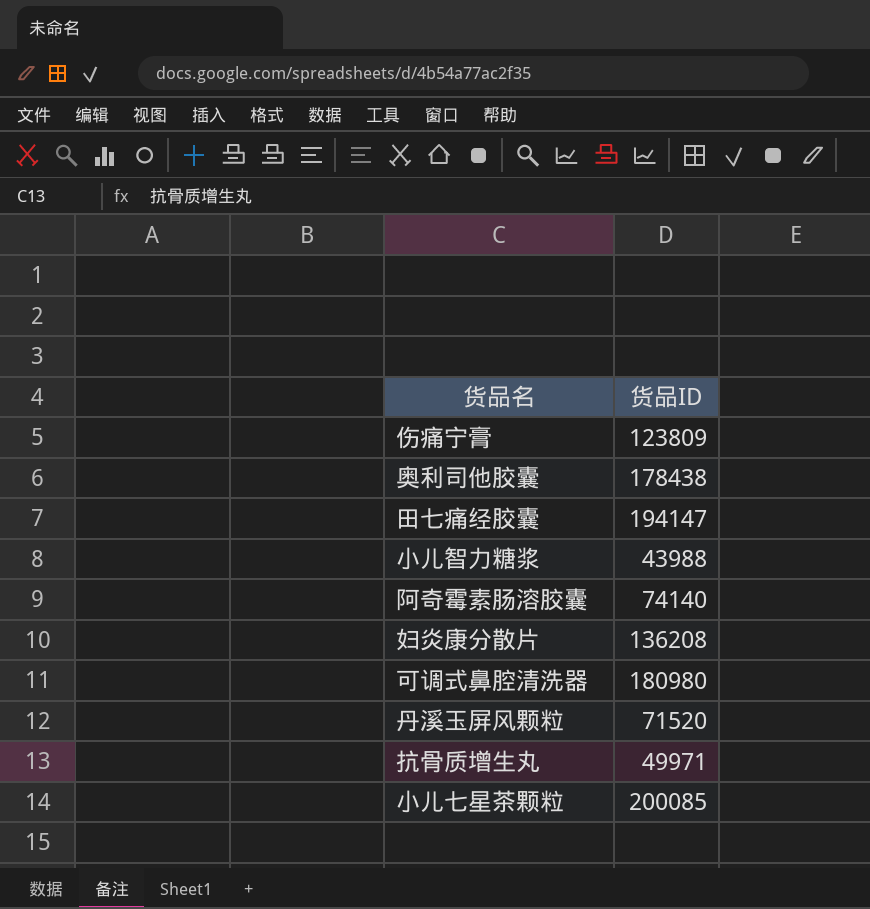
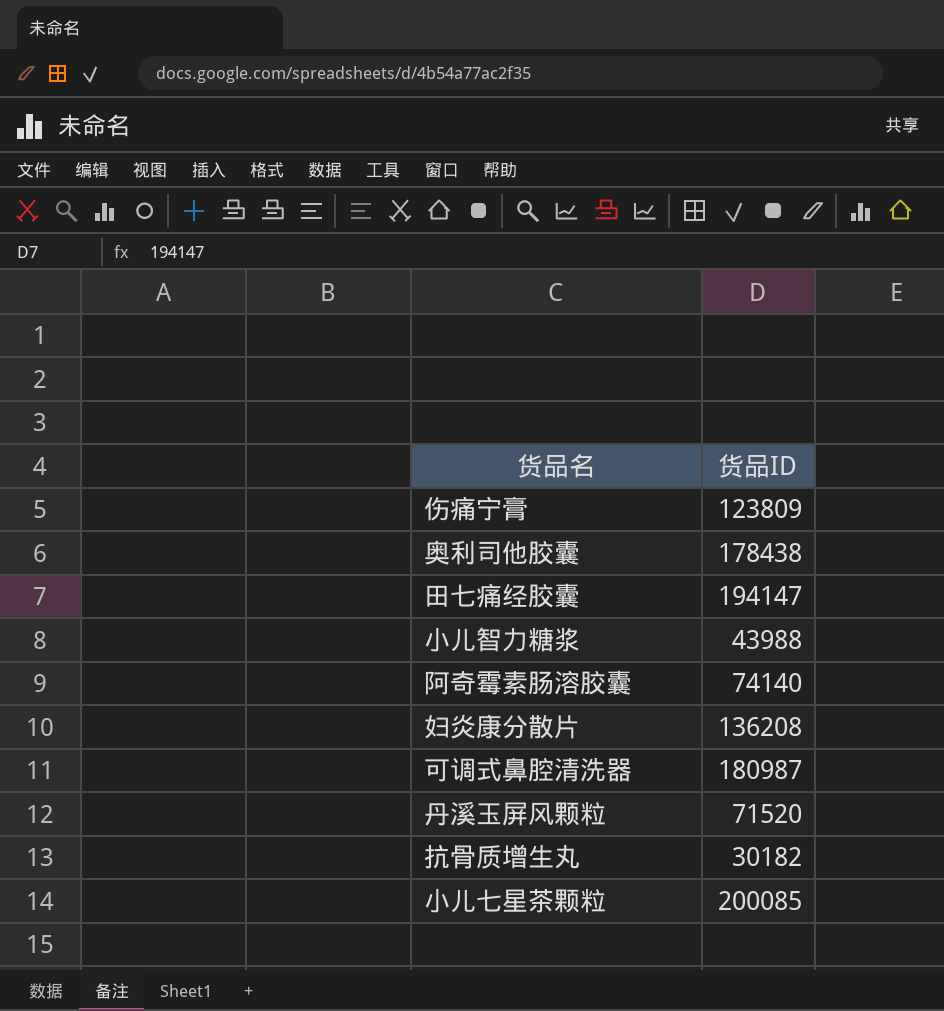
可调式鼻腔清洗器 | 货品ID: 180980 -> 180987
抗骨质增生丸 | 货品ID: 49971 -> 30182

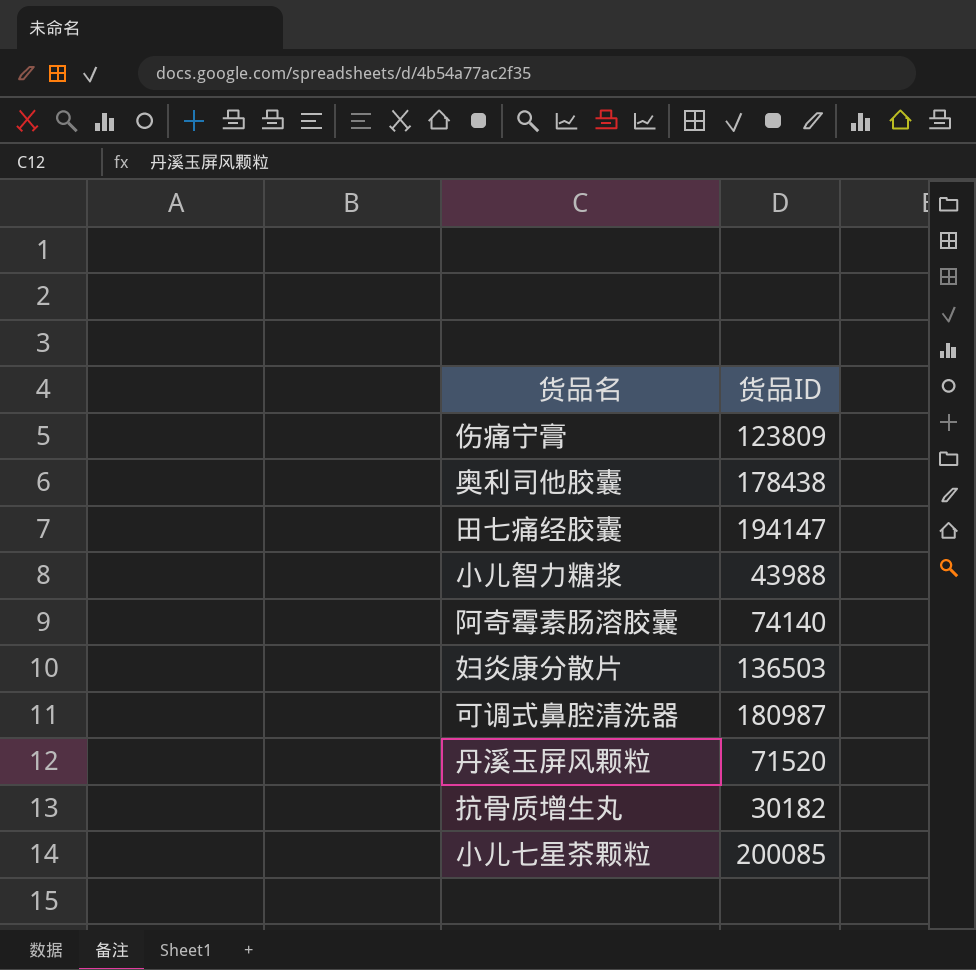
妇炎康分散片 | 货品ID: 136208 -> 136503

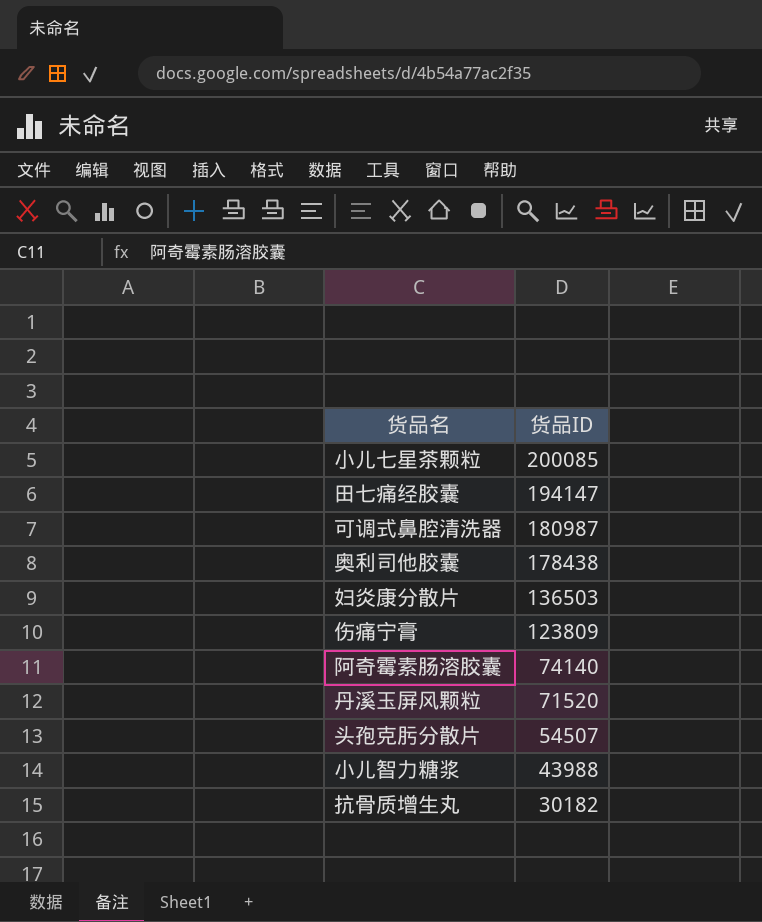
row order: none -> 货品ID descending
row 头孢克肟分散片: none -> 54507

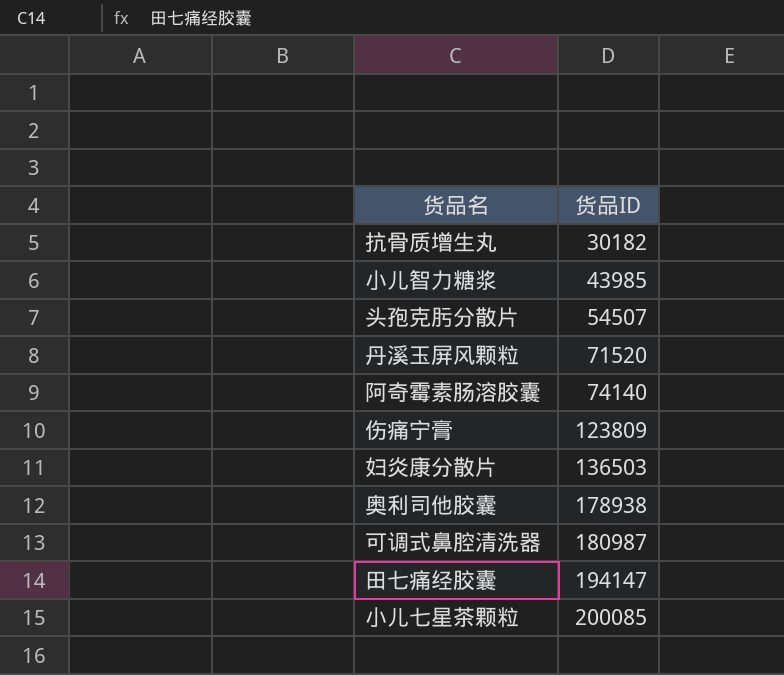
row order: 货品ID descending -> 货品ID ascending
小儿智力糖浆 | 货品ID: 43988 -> 43985
奥利司他胶囊 | 货品ID: 178438 -> 178938

